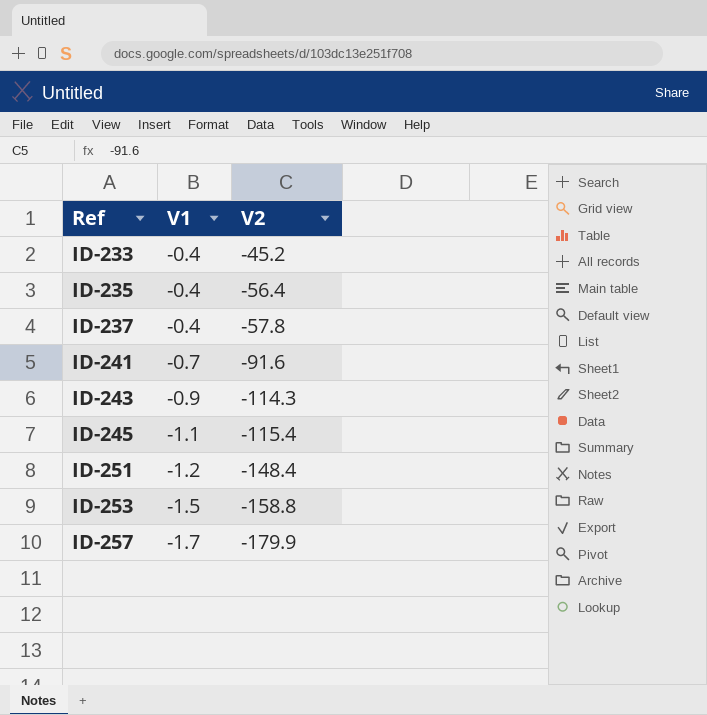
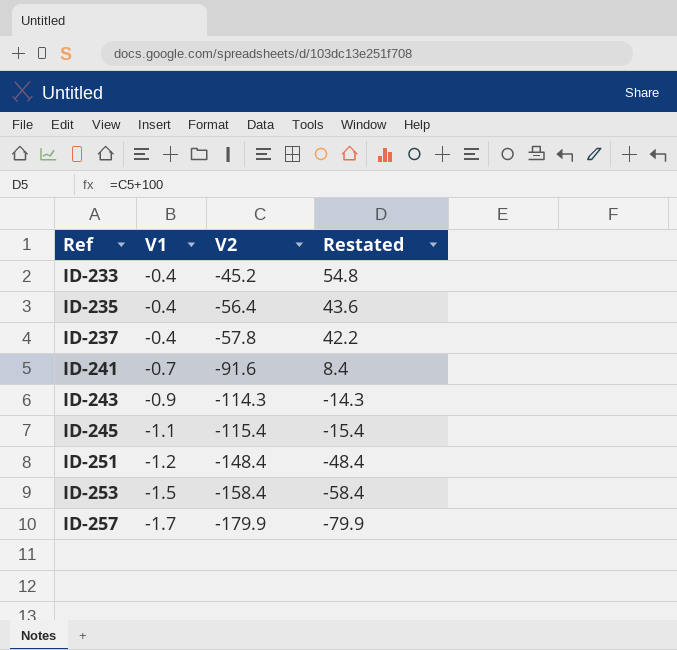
column Restated | formula: none -> [V2] + 100
ID-253 | V2: -158.8 -> -158.4

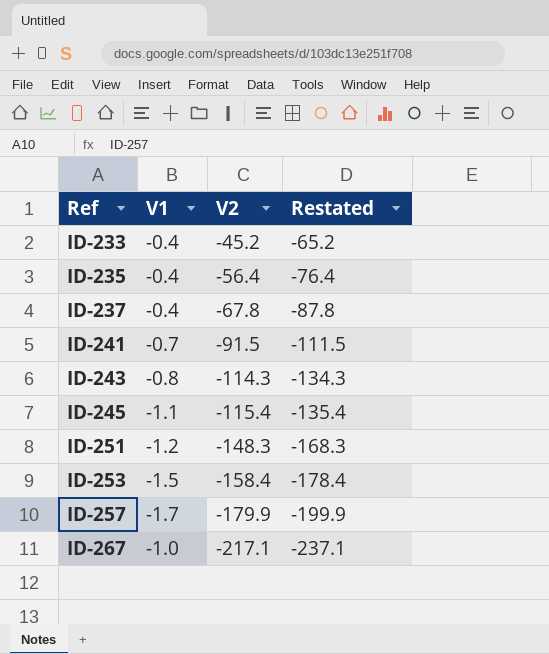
column Restated | formula: [V2] + 100 -> [V2] - 20
ID-237 | V2: -57.8 -> -67.8
ID-241 | V2: -91.6 -> -91.5
ID-243 | V1: -0.9 -> -0.8
ID-251 | V2: -148.4 -> -148.3
row ID-267: none -> -1.0 | -217.1 | -237.1

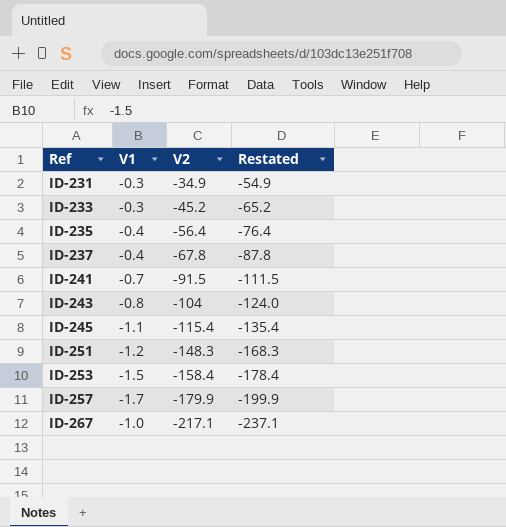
row ID-231: none -> -0.3 | -34.9 | -54.9
ID-233 | V1: -0.4 -> -0.3
ID-243 | V2: -114.3 -> -104
ID-243 | Restated: -134.3 -> -124.0

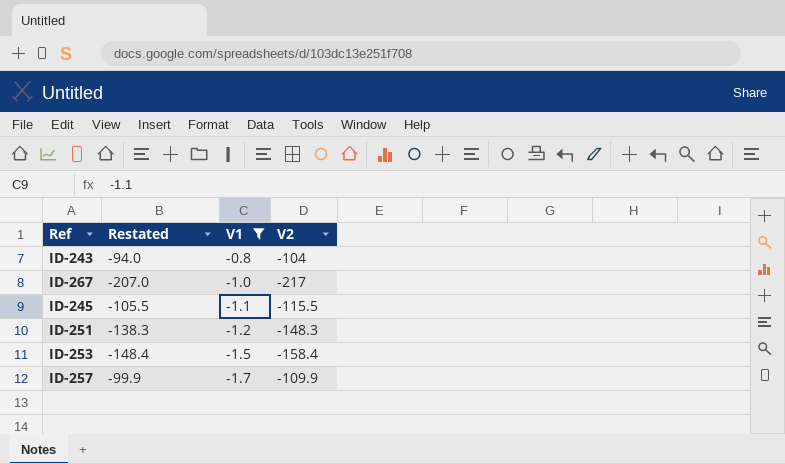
filter: none -> V1 <= -0.8
row order: Ref ascending -> V1 descending
column Restated | formula: [V2] - 20 -> [V2] + 10
column Restated | position: 4 -> 2
ID-267 | V2: -217.1 -> -217
ID-245 | V2: -115.4 -> -115.5
ID-257 | V2: -179.9 -> -109.9

